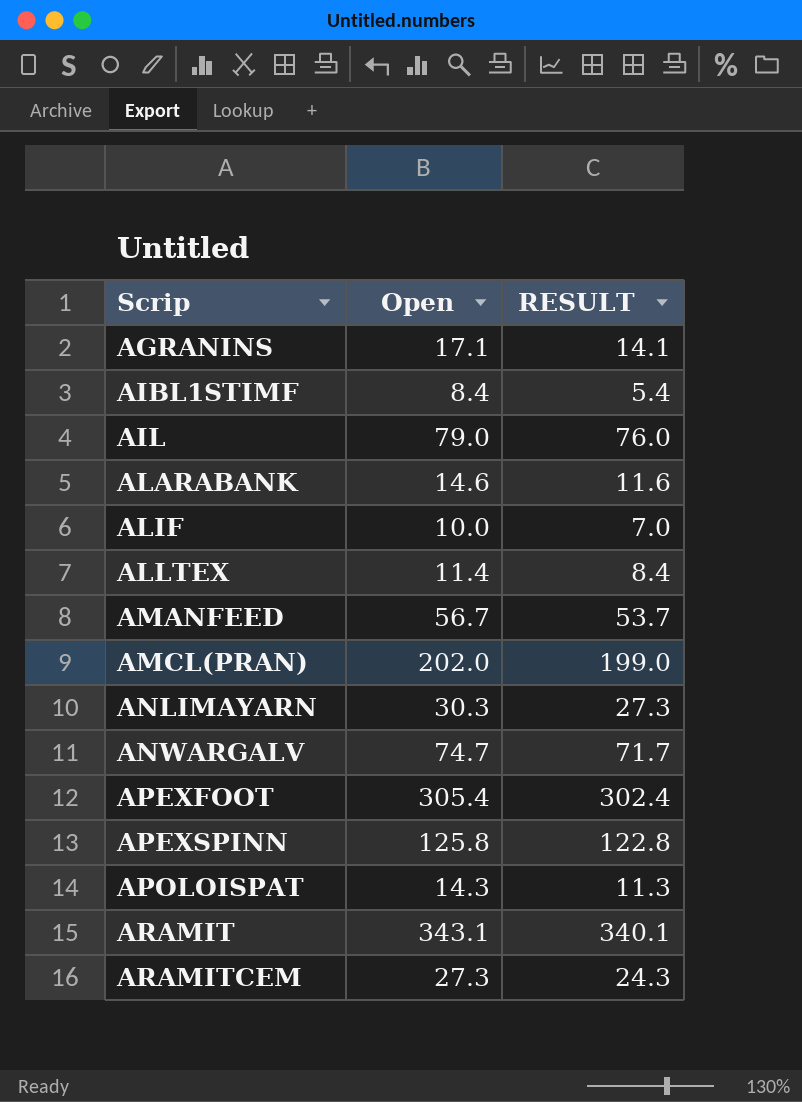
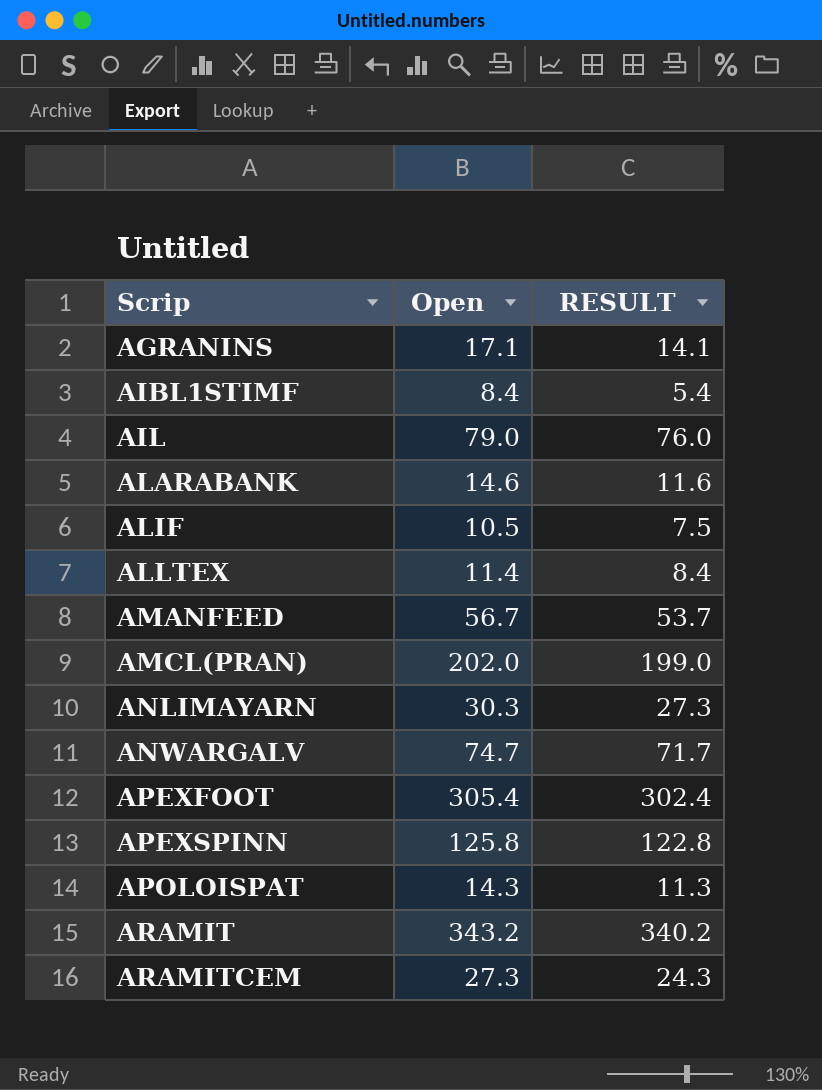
ALIF | Open: 10.0 -> 10.5
ALIF | RESULT: 7.0 -> 7.5
ARAMIT | Open: 343.1 -> 343.2
ARAMIT | RESULT: 340.1 -> 340.2

